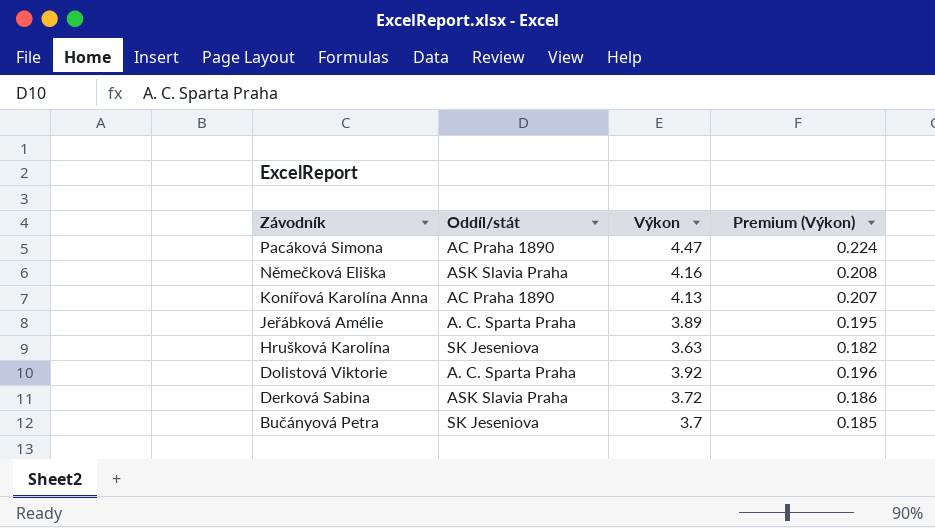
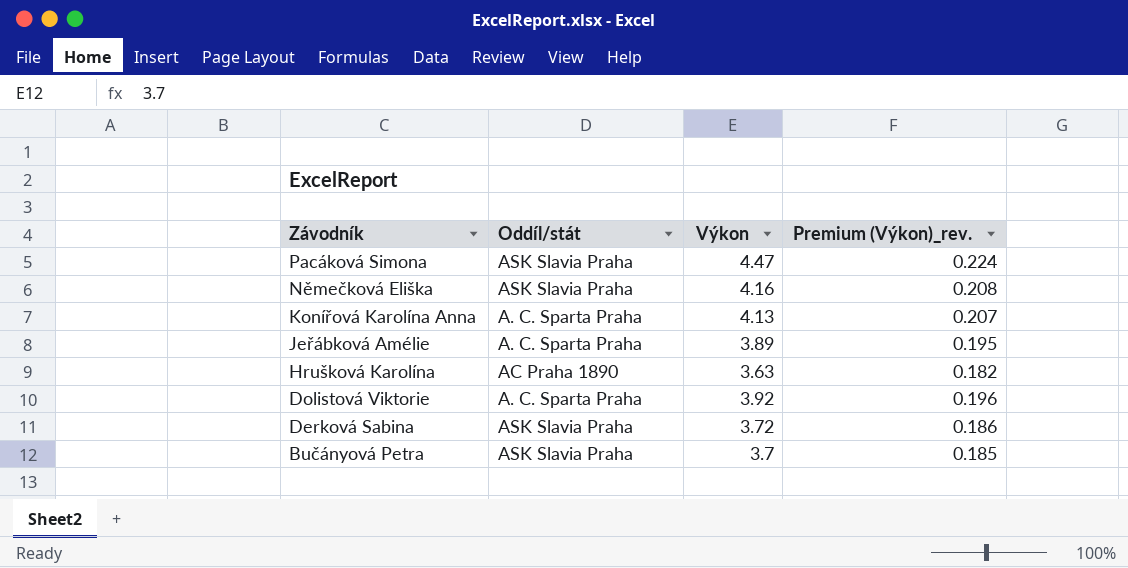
column name: Premium (Výkon) -> Premium (Výkon)_rev.
Pacáková Simona | Oddíl/stát: AC Praha 1890 -> ASK Slavia Praha
Konířová Karolína Anna | Oddíl/stát: AC Praha 1890 -> A. C. Sparta Praha
Hrušková Karolína | Oddíl/stát: SK Jeseniova -> AC Praha 1890
Bučányová Petra | Oddíl/stát: SK Jeseniova -> ASK Slavia Praha

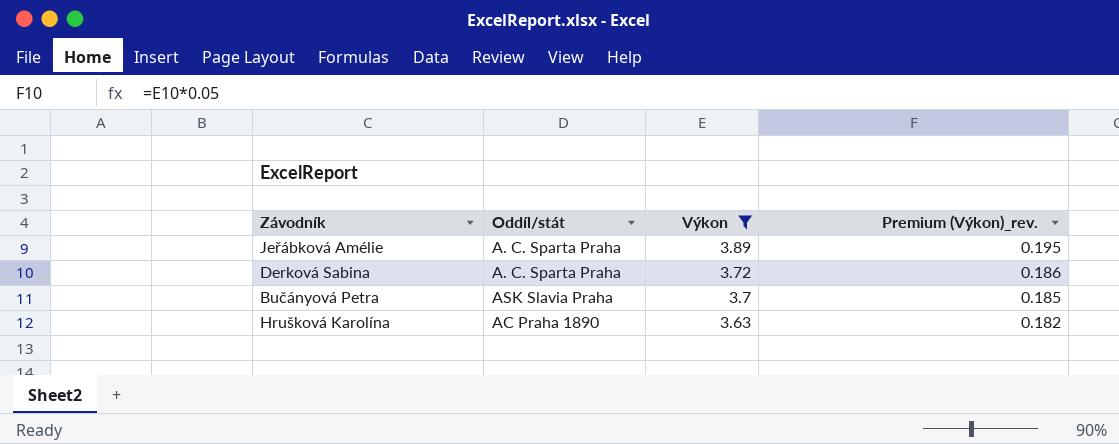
filter: none -> Výkon <= 3.89
row order: Závodník descending -> Výkon descending
Derková Sabina | Oddíl/stát: ASK Slavia Praha -> A. C. Sparta Praha

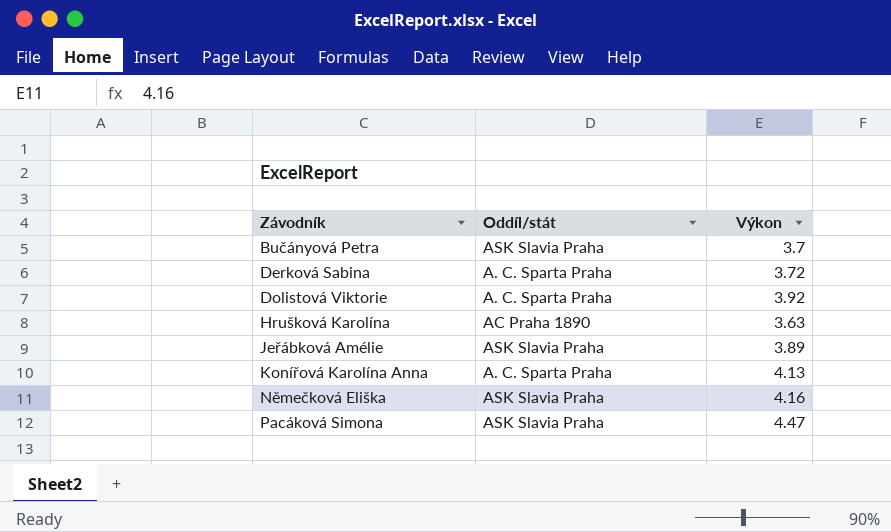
filter: Výkon <= 3.89 -> none
row order: Výkon descending -> Závodník ascending
column Premium (Výkon)_rev. | formula: [Výkon] * 0.05 -> none
Jeřábková Amélie | Oddíl/stát: A. C. Sparta Praha -> ASK Slavia Praha

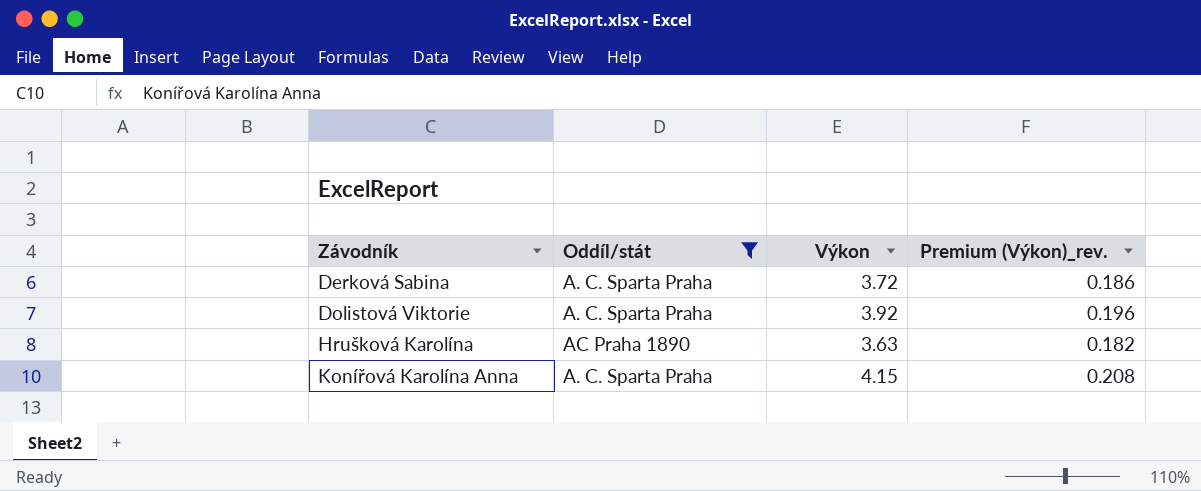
filter: none -> Oddíl/stát != ASK Slavia Praha
column Premium (Výkon)_rev. | formula: none -> [Výkon] * 0.05
Konířová Karolína Anna | Výkon: 4.13 -> 4.15

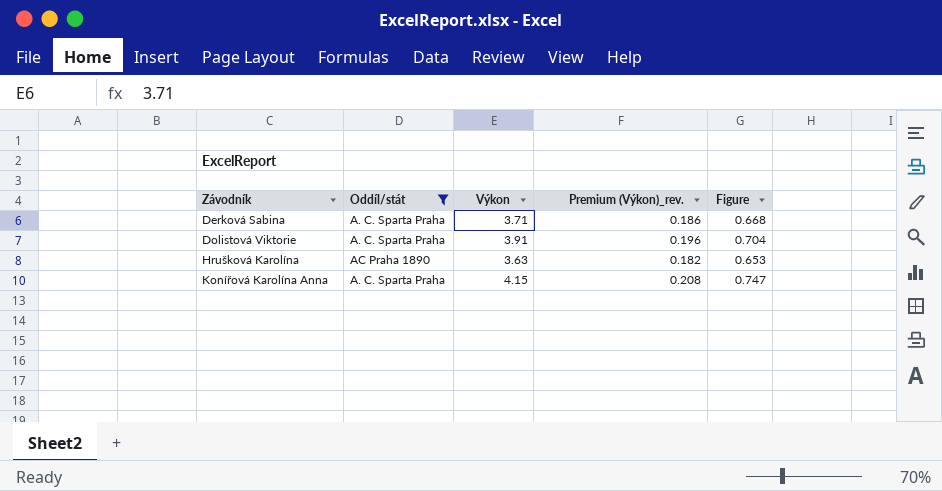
column Figure | formula: none -> [Výkon] * 0.18
Derková Sabina | Výkon: 3.72 -> 3.71
Dolistová Viktorie | Výkon: 3.92 -> 3.91

